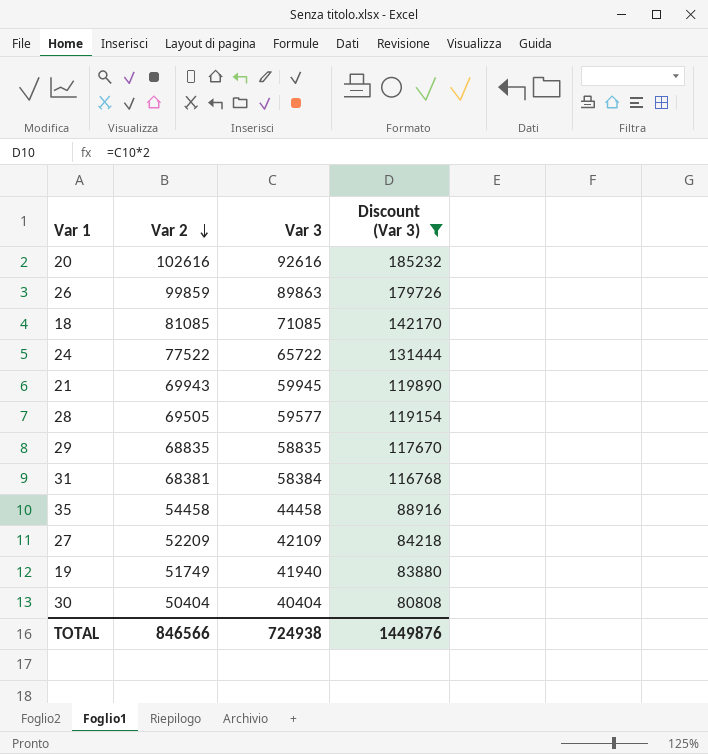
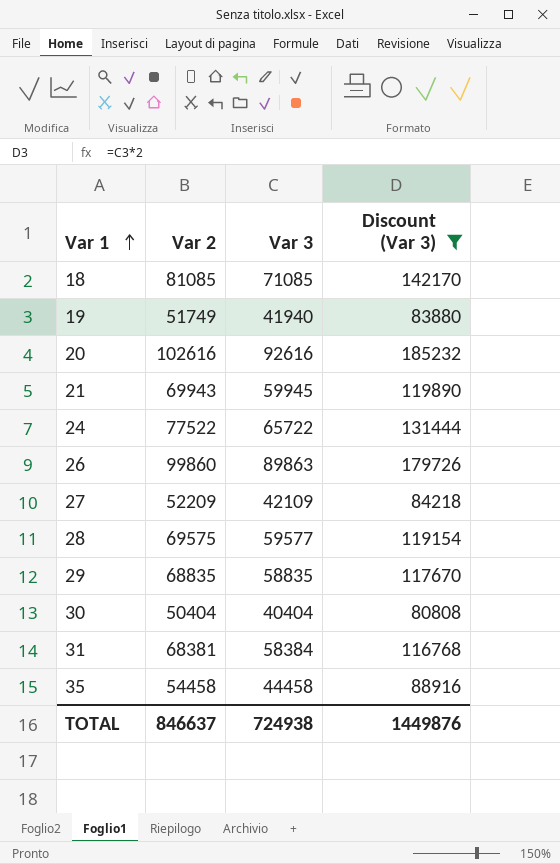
row order: Var 2 descending -> Var 1 ascending
26 | Var 2: 99859 -> 99860
28 | Var 2: 69505 -> 69575
TOTAL | Var 2: 846566 -> 846637

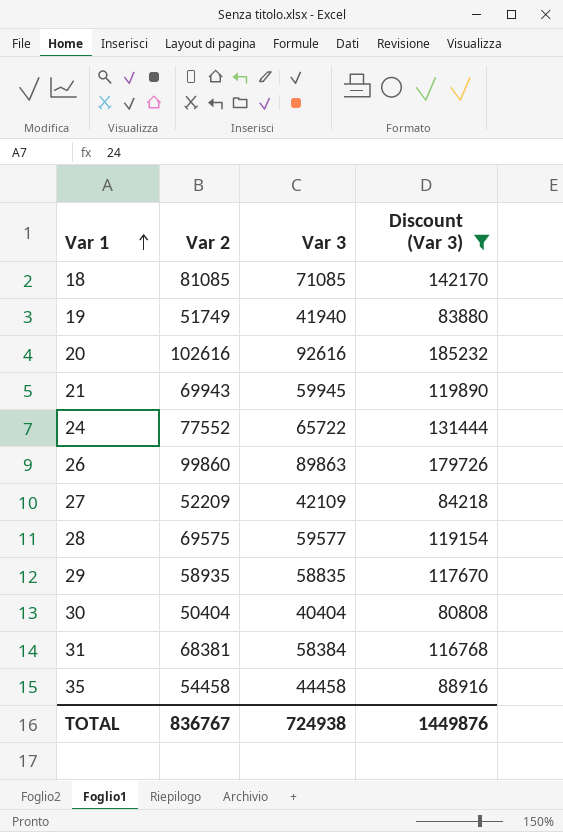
24 | Var 2: 77522 -> 77552
29 | Var 2: 68835 -> 58935
TOTAL | Var 2: 846637 -> 836767

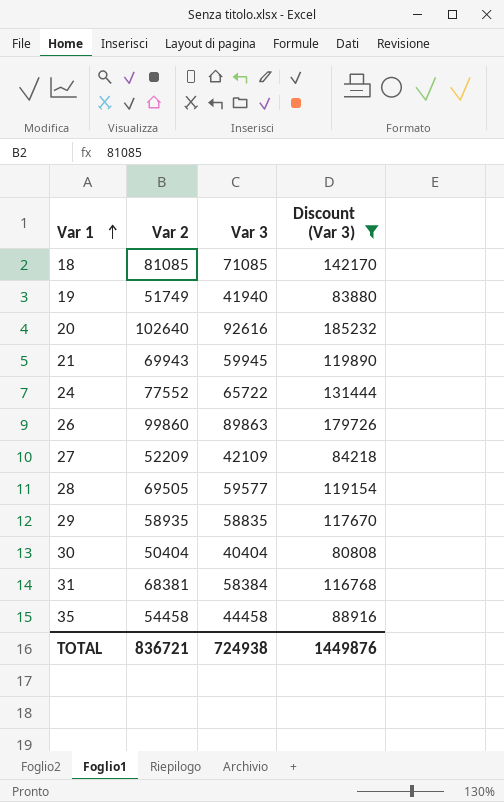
20 | Var 2: 102616 -> 102640
28 | Var 2: 69575 -> 69505
TOTAL | Var 2: 836767 -> 836721

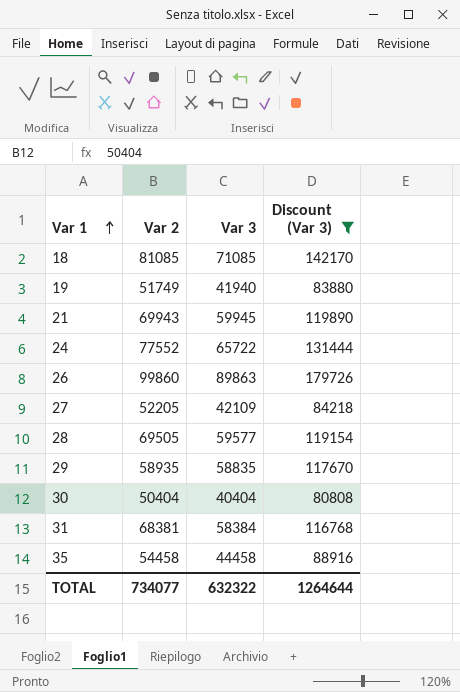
row 20: 102640 | 92616 | 185232 -> none
27 | Var 2: 52209 -> 52205
TOTAL | Var 2: 836721 -> 734077
TOTAL | Var 3: 724938 -> 632322
TOTAL | Discount (Var 3): 1449876 -> 1264644

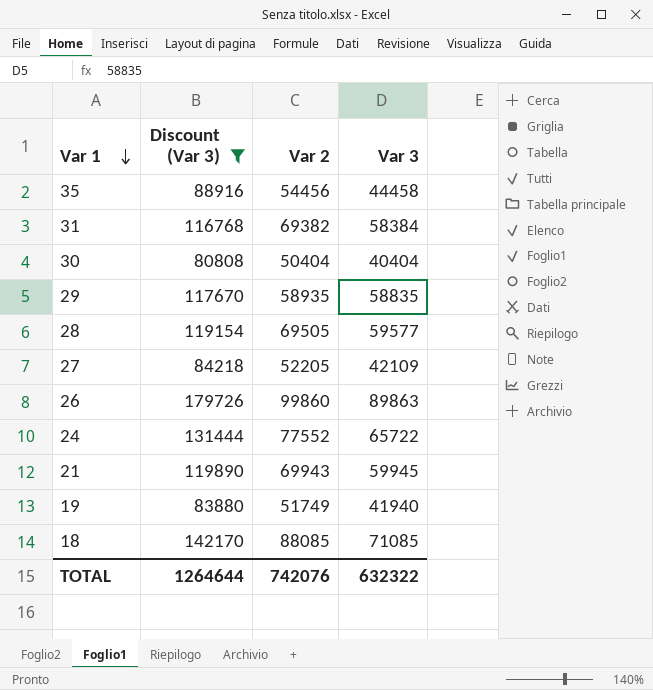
row order: Var 1 ascending -> Var 1 descending
column Discount (Var 3) | position: 4 -> 2
35 | Var 2: 54458 -> 54456
31 | Var 2: 68381 -> 69382
18 | Var 2: 81085 -> 88085
TOTAL | Var 2: 734077 -> 742076

